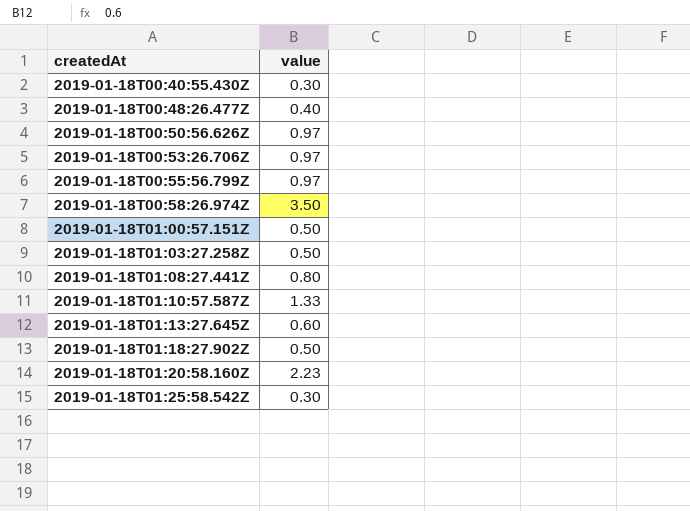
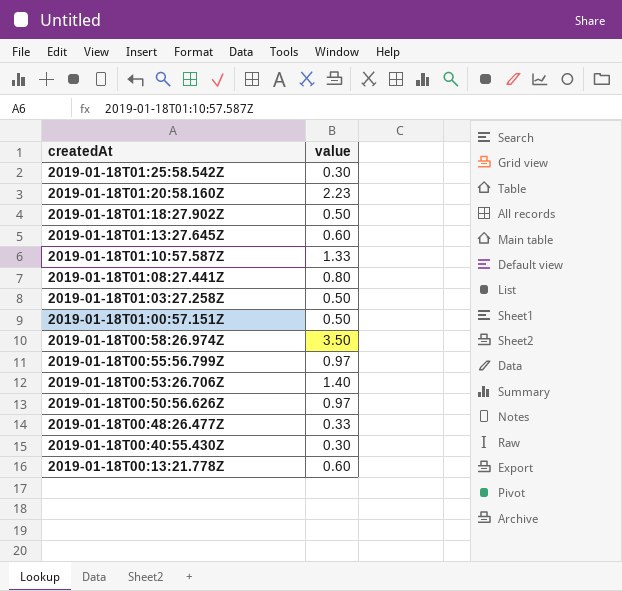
row order: createdAt ascending -> createdAt descending
2019-01-18T00:53:26.706Z | value: 0.97 -> 1.40
2019-01-18T00:48:26.477Z | value: 0.40 -> 0.33
row 2019-01-18T00:13:21.778Z: none -> 0.60

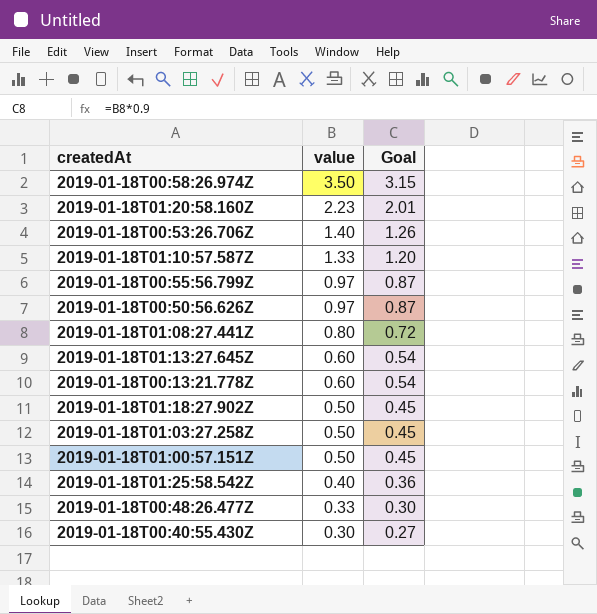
row order: createdAt descending -> value descending
column Goal | formula: none -> [value] * 0.9
2019-01-18T01:25:58.542Z | value: 0.30 -> 0.40

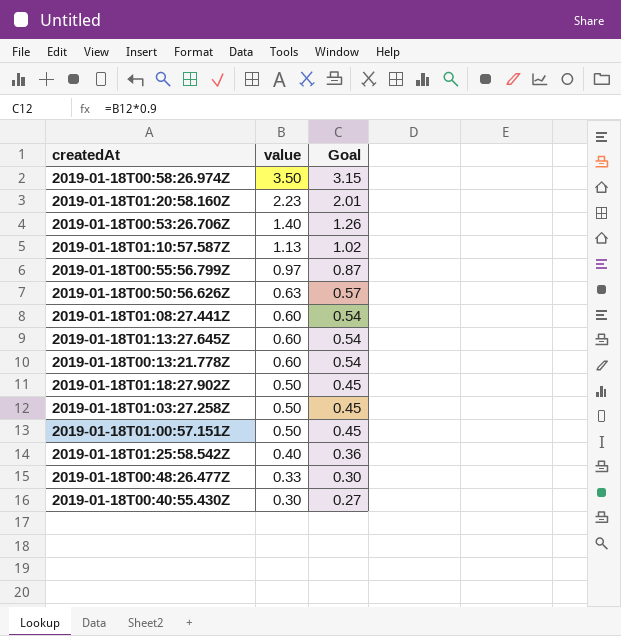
2019-01-18T01:10:57.587Z | value: 1.33 -> 1.13
2019-01-18T01:10:57.587Z | Goal: 1.20 -> 1.02
2019-01-18T00:50:56.626Z | value: 0.97 -> 0.63
2019-01-18T00:50:56.626Z | Goal: 0.87 -> 0.57
2019-01-18T01:08:27.441Z | value: 0.80 -> 0.60
2019-01-18T01:08:27.441Z | Goal: 0.72 -> 0.54

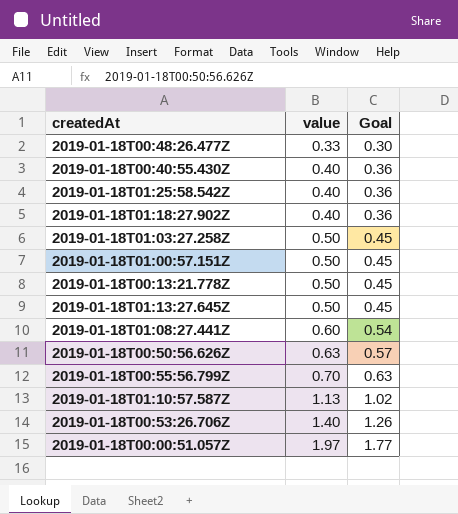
row order: value descending -> value ascending
row 2019-01-18T00:58:26.974Z: 3.50 | 3.15 -> none
row 2019-01-18T01:20:58.160Z: 2.23 | 2.01 -> none
2019-01-18T00:40:55.430Z | value: 0.30 -> 0.40
2019-01-18T00:40:55.430Z | Goal: 0.27 -> 0.36
2019-01-18T01:18:27.902Z | value: 0.50 -> 0.40
2019-01-18T01:18:27.902Z | Goal: 0.45 -> 0.36
2019-01-18T00:13:21.778Z | value: 0.60 -> 0.50
2019-01-18T00:13:21.778Z | Goal: 0.54 -> 0.45
2019-01-18T01:13:27.645Z | value: 0.60 -> 0.50
2019-01-18T01:13:27.645Z | Goal: 0.54 -> 0.45
2019-01-18T00:55:56.799Z | value: 0.97 -> 0.70
2019-01-18T00:55:56.799Z | Goal: 0.87 -> 0.63
row 2019-01-18T00:00:51.057Z: none -> 1.97 | 1.77

